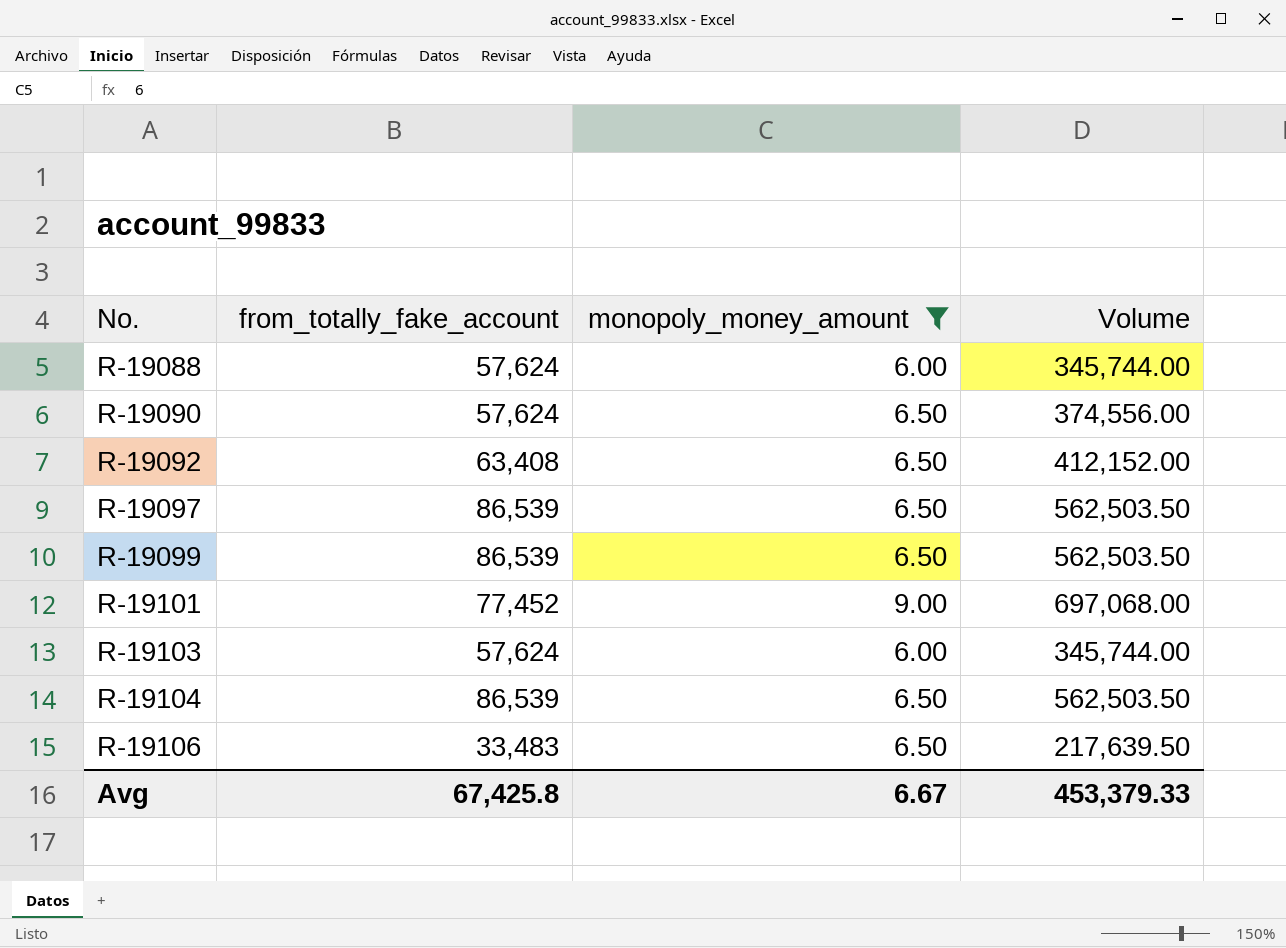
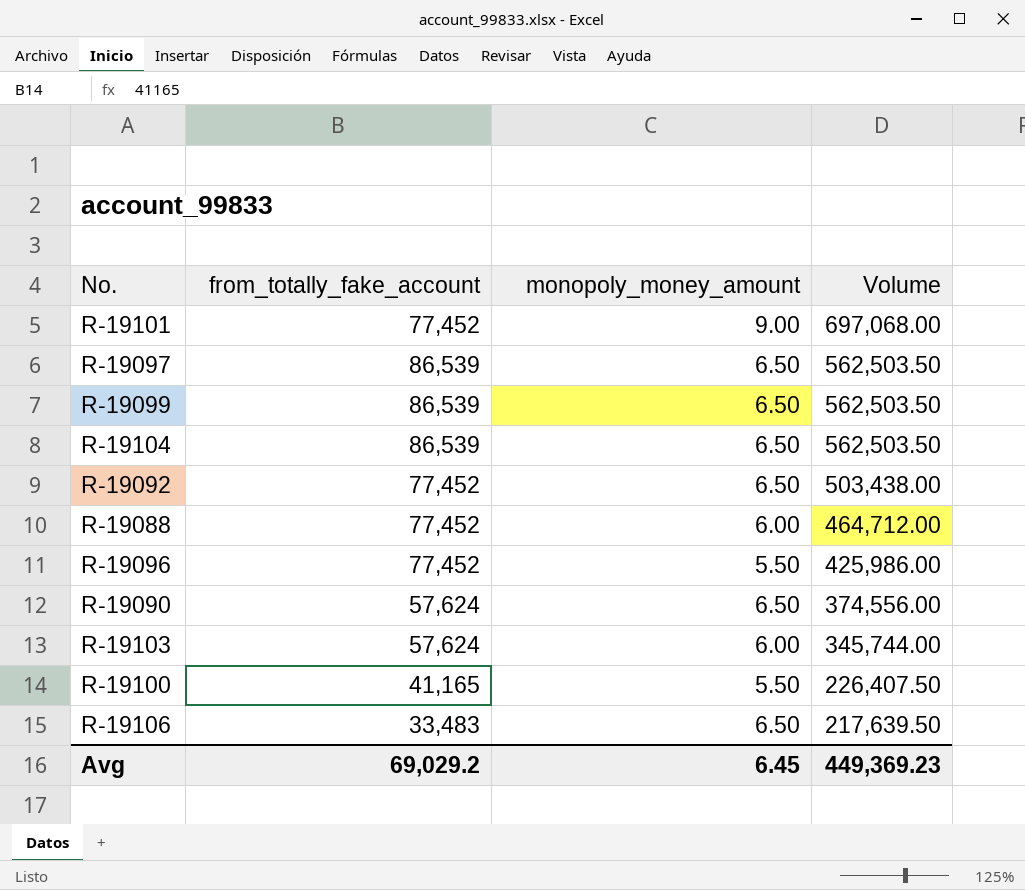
filter: monopoly_money_amount != 5.50 -> none
row order: No. ascending -> Volume descending
R-19092 | from_totally_fake_account: 63,408 -> 77,452
R-19092 | Volume: 412,152.00 -> 503,438.00
R-19088 | from_totally_fake_account: 57,624 -> 77,452
R-19088 | Volume: 345,744.00 -> 464,712.00
Avg | from_totally_fake_account: 67,425.8 -> 69,029.2
Avg | monopoly_money_amount: 6.67 -> 6.45
Avg | Volume: 453,379.33 -> 449,369.23

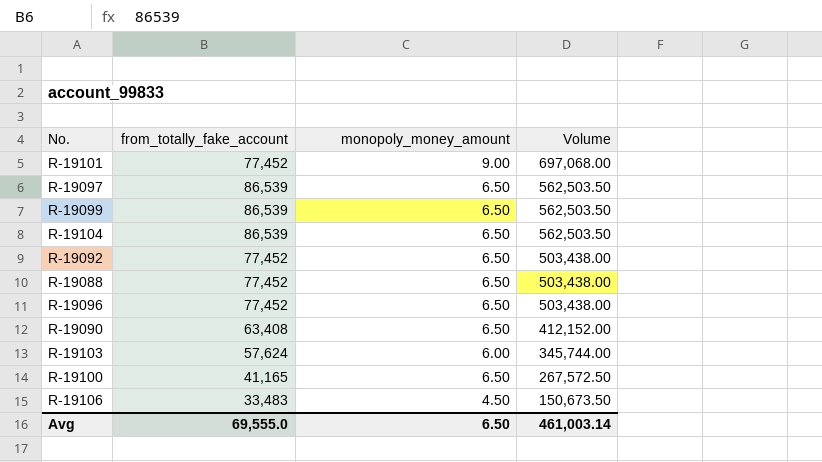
R-19088 | monopoly_money_amount: 6.00 -> 6.50
R-19088 | Volume: 464,712.00 -> 503,438.00
R-19096 | monopoly_money_amount: 5.50 -> 6.50
R-19096 | Volume: 425,986.00 -> 503,438.00
R-19090 | from_totally_fake_account: 57,624 -> 63,408
R-19090 | Volume: 374,556.00 -> 412,152.00
R-19100 | monopoly_money_amount: 5.50 -> 6.50
R-19100 | Volume: 226,407.50 -> 267,572.50
R-19106 | monopoly_money_amount: 6.50 -> 4.50
R-19106 | Volume: 217,639.50 -> 150,673.50
Avg | from_totally_fake_account: 69,029.2 -> 69,555.0
Avg | monopoly_money_amount: 6.45 -> 6.50
Avg | Volume: 449,369.23 -> 461,003.14

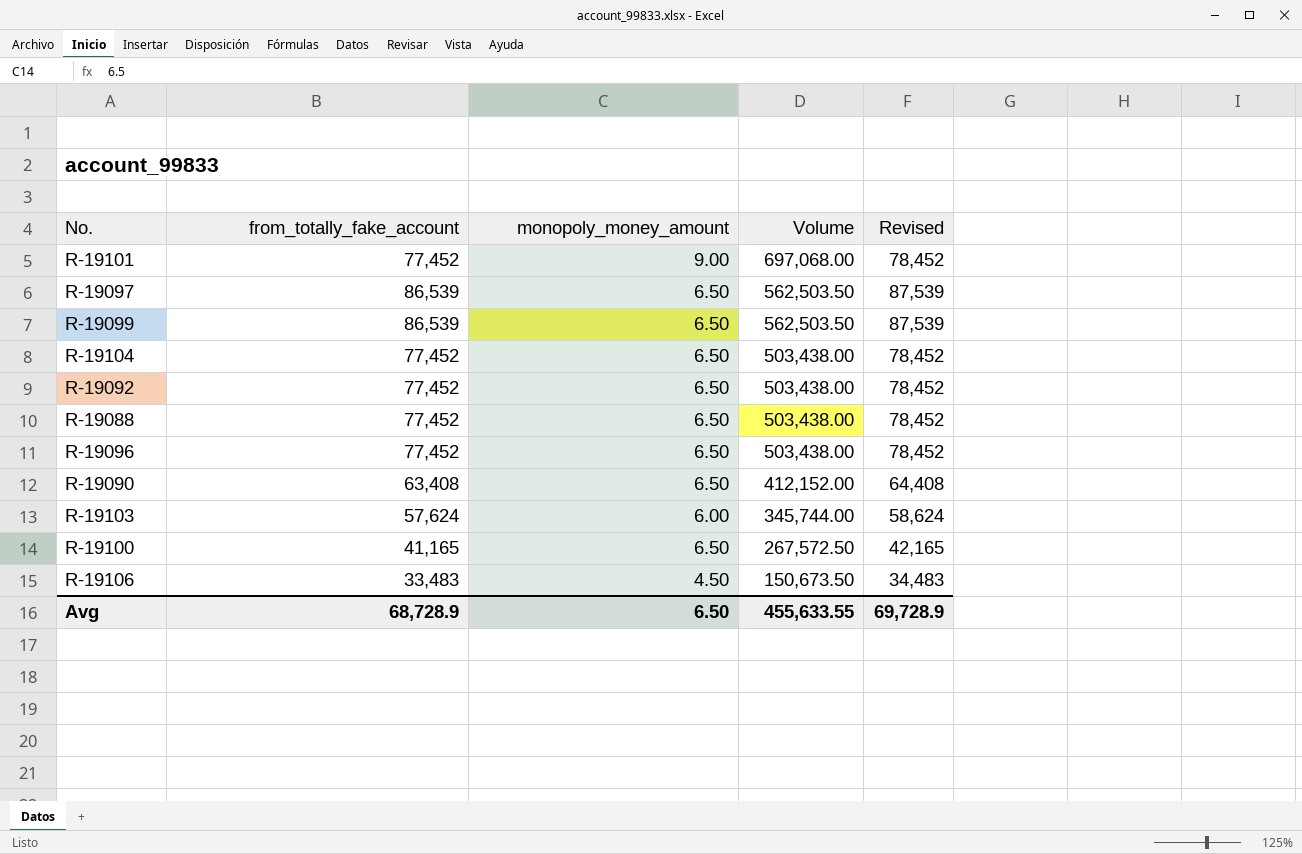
column Revised | formula: none -> [from_totally_fake_account] + 1000
R-19104 | from_totally_fake_account: 86,539 -> 77,452
R-19104 | Volume: 562,503.50 -> 503,438.00
Avg | from_totally_fake_account: 69,555.0 -> 68,728.9
Avg | Volume: 461,003.14 -> 455,633.55

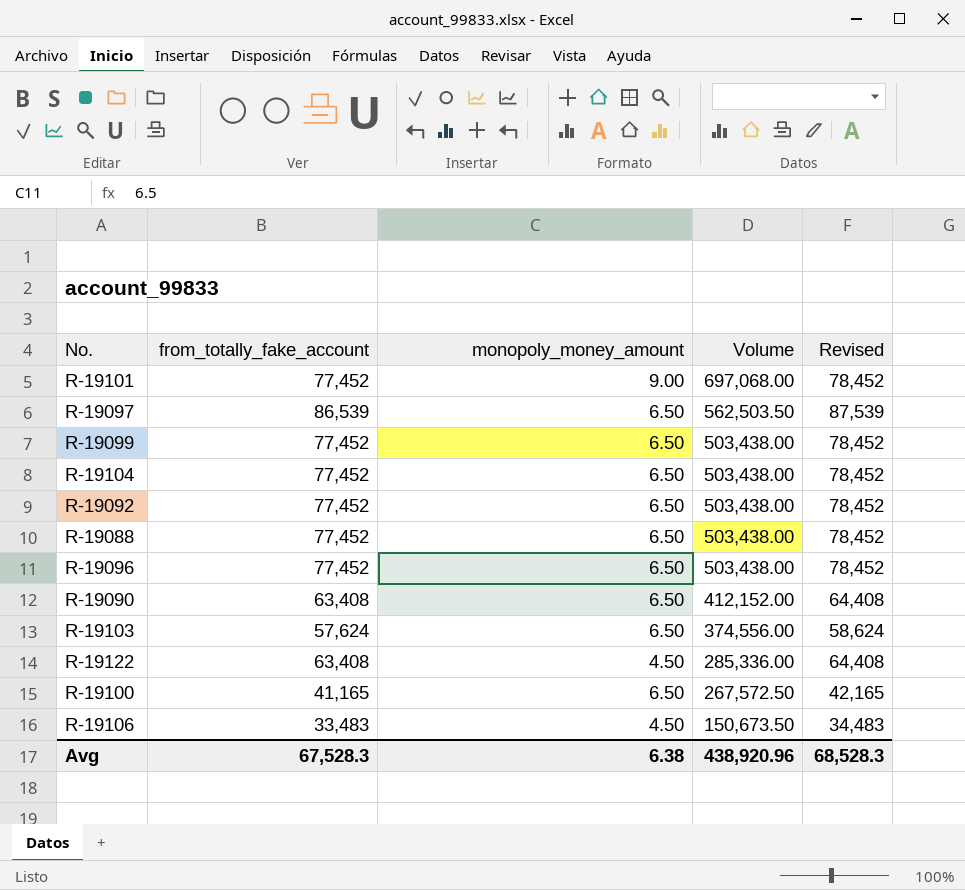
R-19099 | from_totally_fake_account: 86,539 -> 77,452
R-19099 | Volume: 562,503.50 -> 503,438.00
R-19099 | Revised: 87,539 -> 78,452
R-19103 | monopoly_money_amount: 6.00 -> 6.50
R-19103 | Volume: 345,744.00 -> 374,556.00
row R-19122: none -> 63,408 | 4.50 | 285,336.00 | 64,408
Avg | from_totally_fake_account: 68,728.9 -> 67,528.3
Avg | monopoly_money_amount: 6.50 -> 6.38
Avg | Volume: 455,633.55 -> 438,920.96
Avg | Revised: 69,728.9 -> 68,528.3

